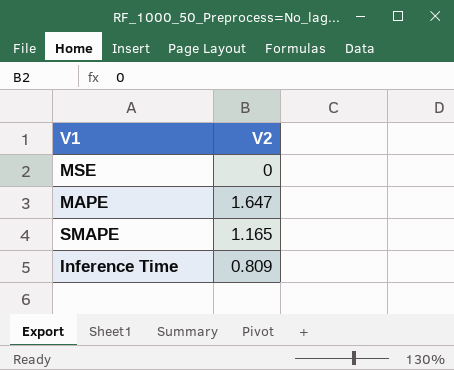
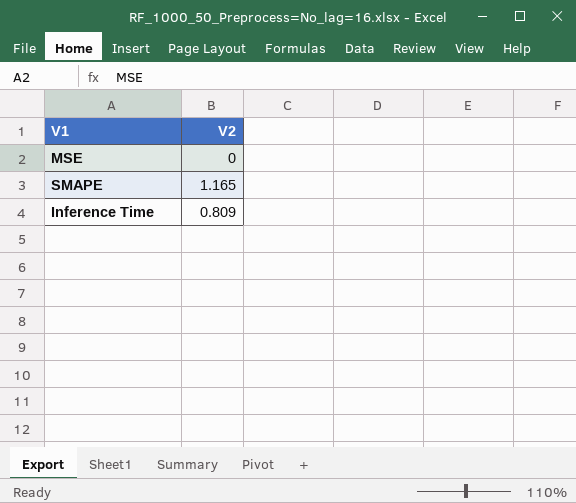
row MAPE: 1.647 -> none

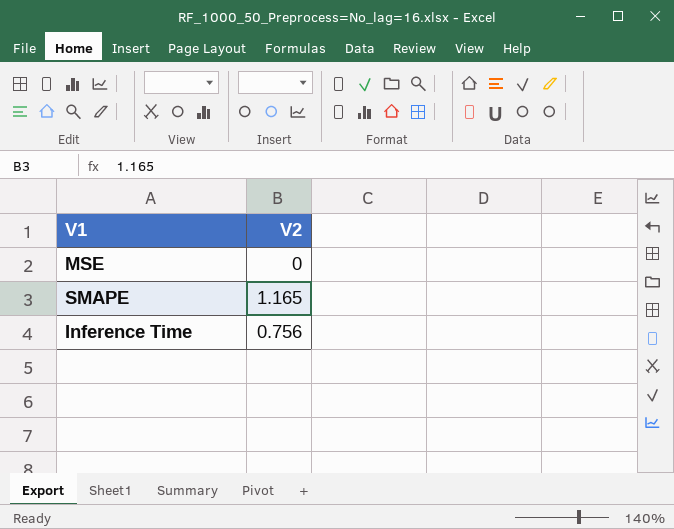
Inference Time | V2: 0.809 -> 0.756

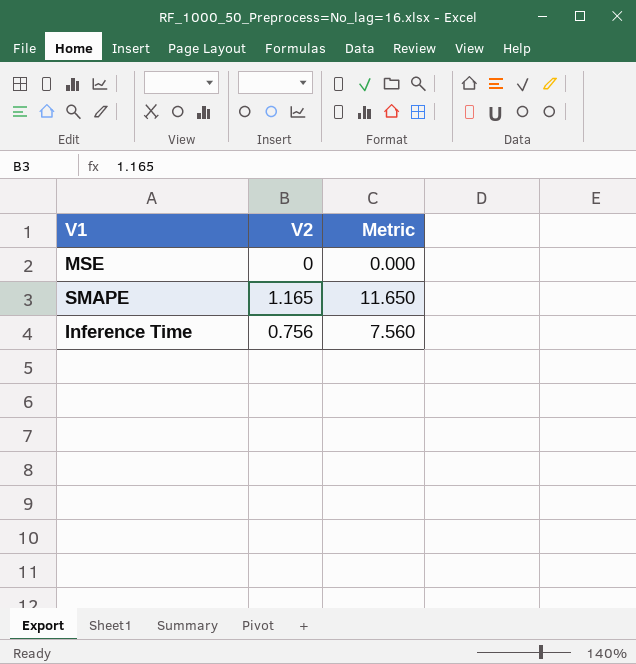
column Metric | formula: none -> [V2] * 10

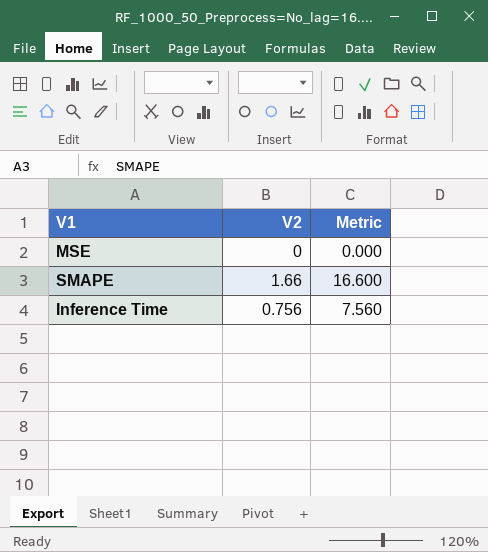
SMAPE | V2: 1.165 -> 1.66
SMAPE | Metric: 11.650 -> 16.600

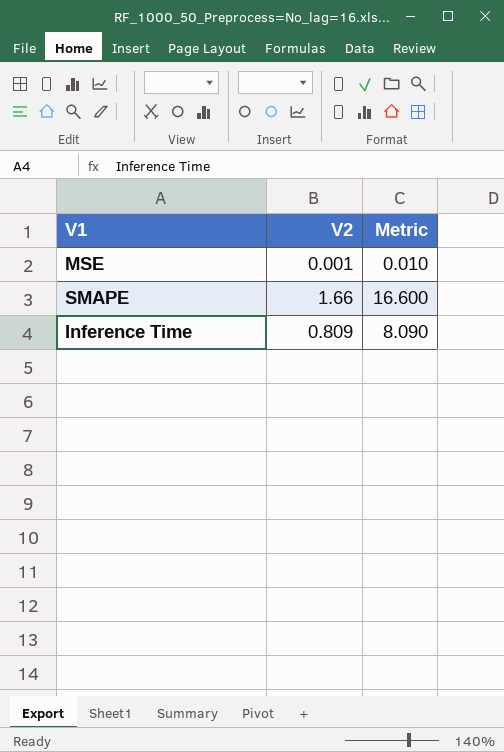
MSE | V2: 0 -> 0.001
MSE | Metric: 0.000 -> 0.010
Inference Time | V2: 0.756 -> 0.809
Inference Time | Metric: 7.560 -> 8.090

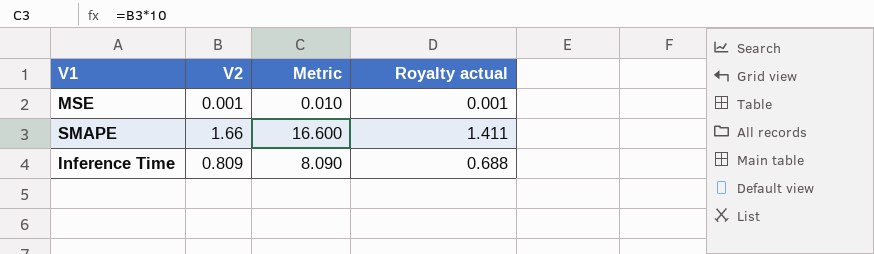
column Royalty actual | formula: none -> [V2] * 0.85

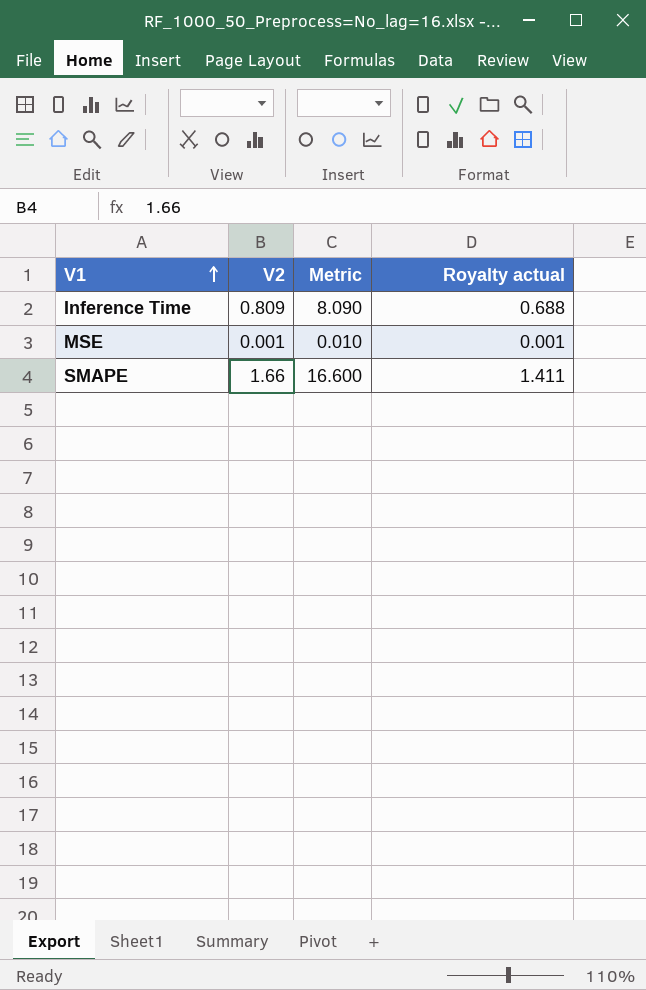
row order: none -> V1 ascending

